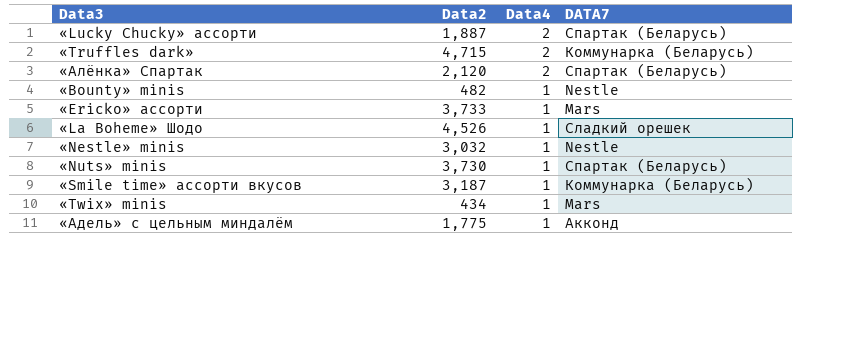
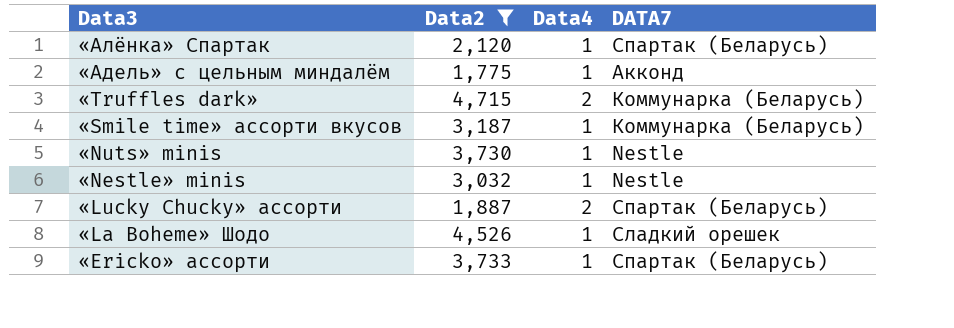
filter: none -> Data2 >= 1,775
row order: Data4 descending -> Data3 descending
«Алёнка» Спартак | Data4: 2 -> 1
«Nuts» minis | DATA7: Спартак (Беларусь) -> Nestle
«Ericko» ассорти | DATA7: Mars -> Спартак (Беларусь)

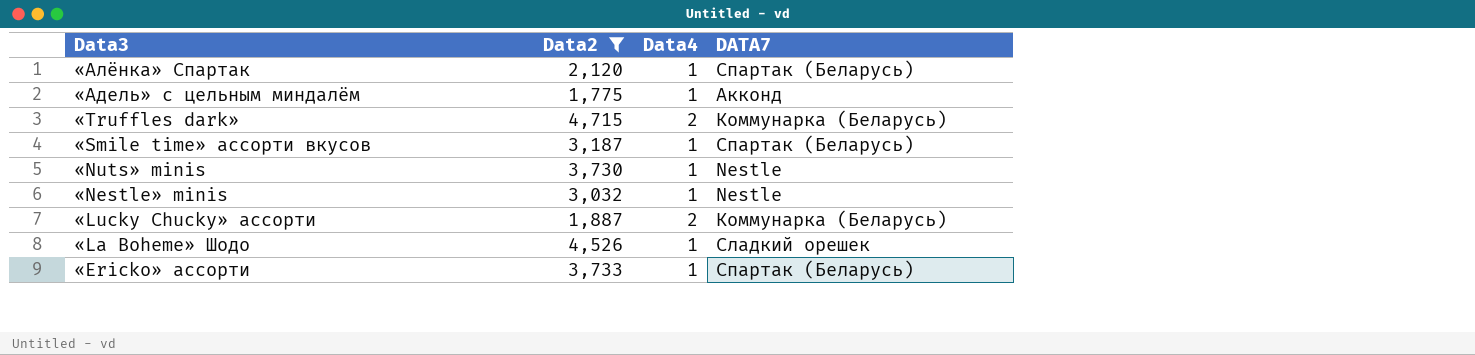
«Smile time» ассорти вкусов | DATA7: Коммунарка (Беларусь) -> Спартак (Беларусь)
«Lucky Chucky» ассорти | DATA7: Спартак (Беларусь) -> Коммунарка (Беларусь)

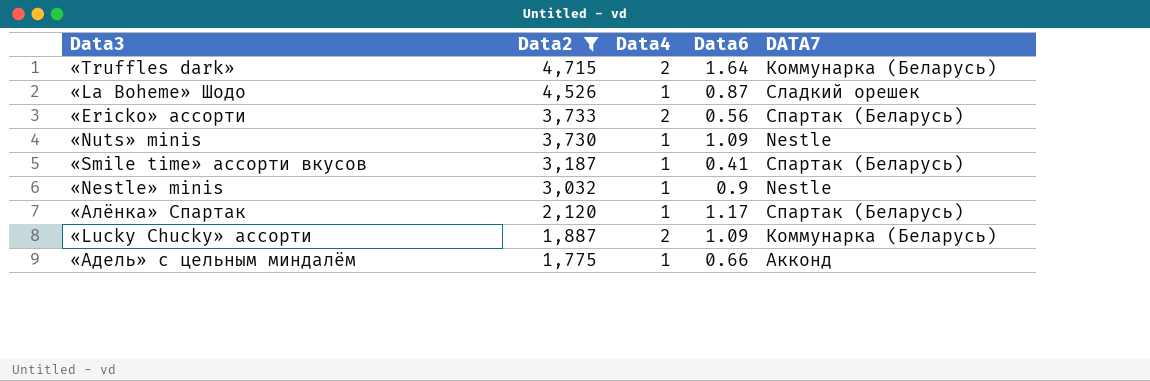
row order: Data3 descending -> Data2 descending
column Data6 | position: none -> 4
«Ericko» ассорти | Data4: 1 -> 2

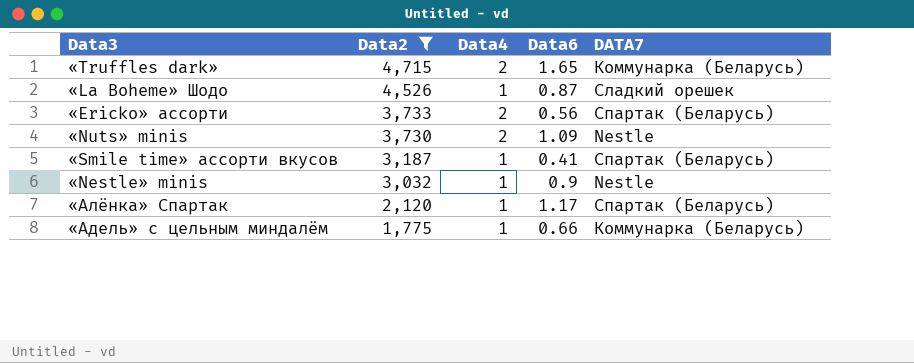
row «Lucky Chucky» ассорти: 1,887 | 2 | 1.09 | Коммунарка (Беларусь) -> none
«Truffles dark» | Data6: 1.64 -> 1.65
«Nuts» minis | Data4: 1 -> 2
«Адель» с цельным миндалём | DATA7: Акконд -> Коммунарка (Беларусь)

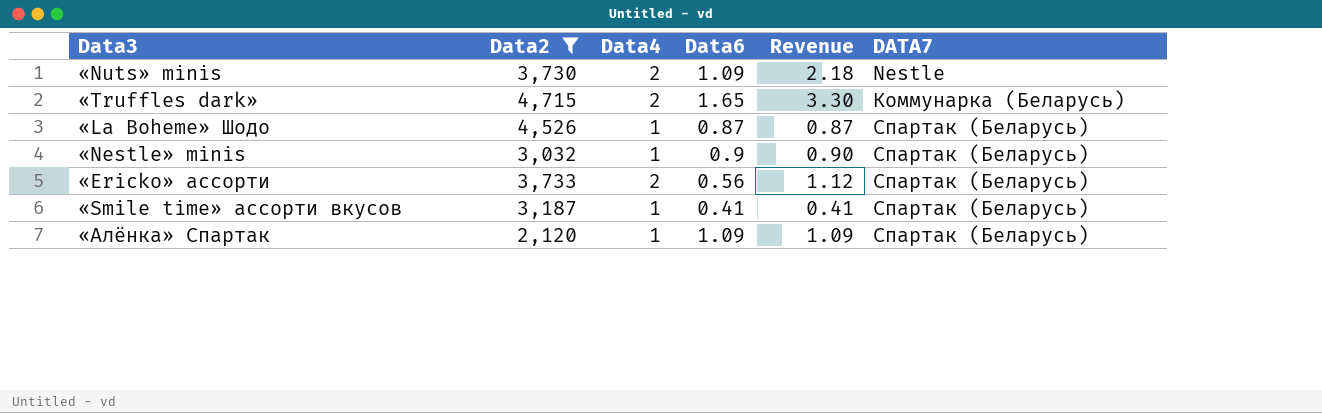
row order: Data2 descending -> DATA7 ascending
column Revenue | formula: none -> [Data4] * [Data6]
row «Адель» с цельным миндалём: 1,775 | 1 | 0.66 | Коммунарка (Беларусь) -> none
«La Boheme» Шодо | DATA7: Сладкий орешек -> Спартак (Беларусь)
«Nestle» minis | DATA7: Nestle -> Спартак (Беларусь)
«Алёнка» Спартак | Data6: 1.17 -> 1.09

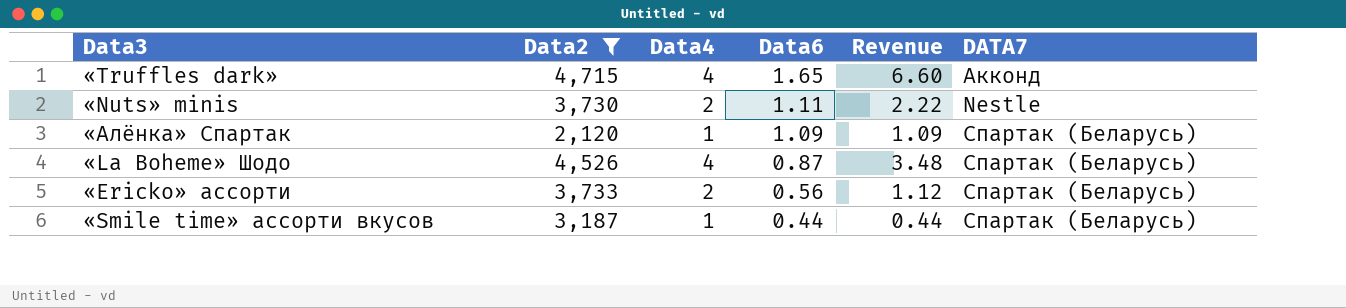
row order: DATA7 ascending -> Data6 descending
row «Nestle» minis: 3,032 | 1 | 0.9 | 0.90 | Спартак (Беларусь) -> none
«Truffles dark» | Data4: 2 -> 4
«Truffles dark» | Revenue: 3.30 -> 6.60
«Truffles dark» | DATA7: Коммунарка (Беларусь) -> Акконд
«Nuts» minis | Data6: 1.09 -> 1.11
«Nuts» minis | Revenue: 2.18 -> 2.22
«La Boheme» Шодо | Data4: 1 -> 4
«La Boheme» Шодо | Revenue: 0.87 -> 3.48
«Smile time» ассорти вкусов | Data6: 0.41 -> 0.44
«Smile time» ассорти вкусов | Revenue: 0.41 -> 0.44

